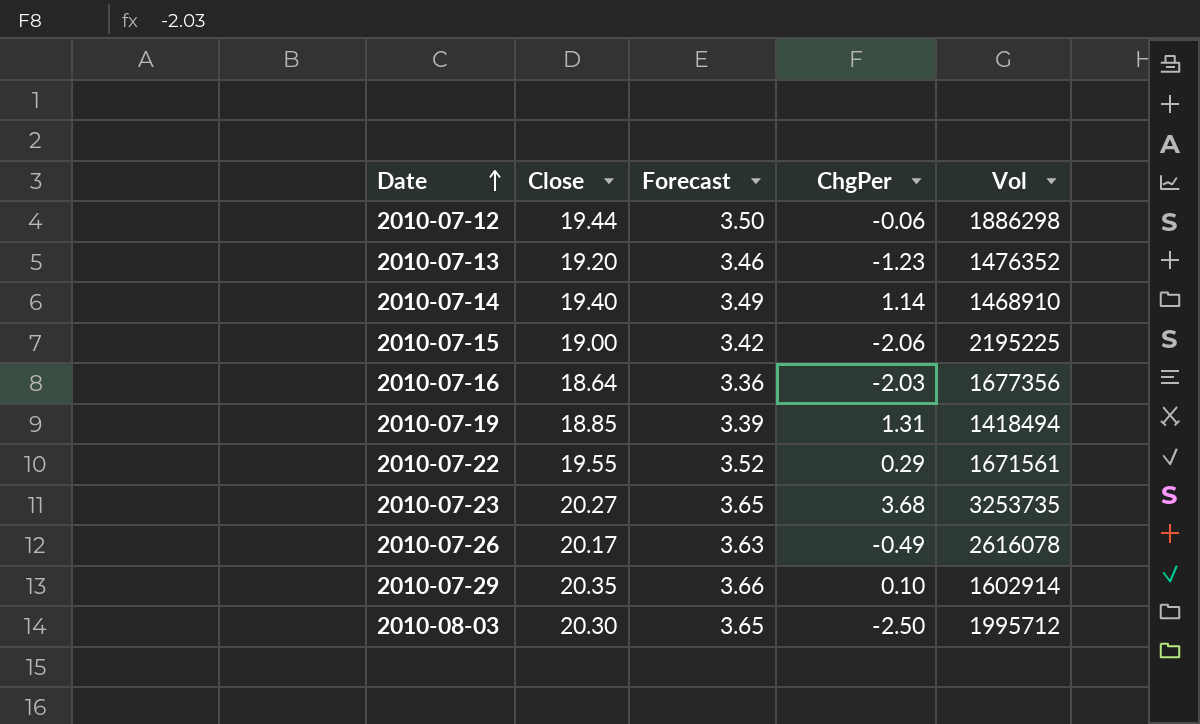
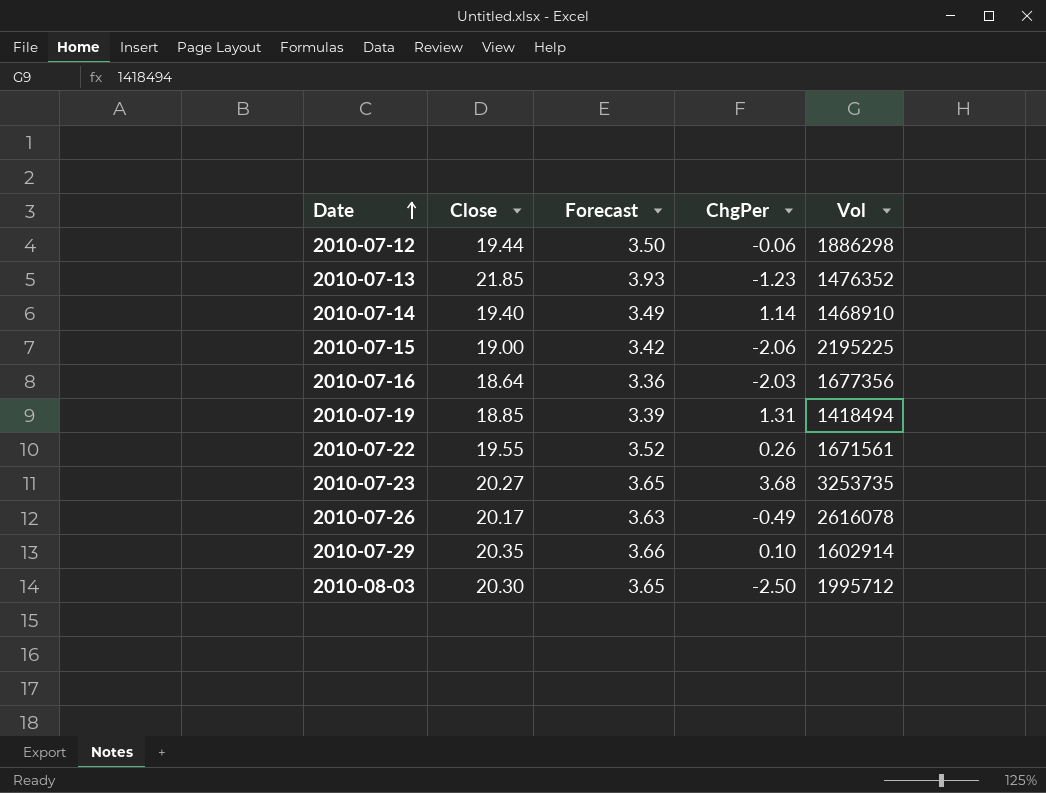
2010-07-13 | Close: 19.20 -> 21.85
2010-07-13 | Forecast: 3.46 -> 3.93
2010-07-22 | ChgPer: 0.29 -> 0.26

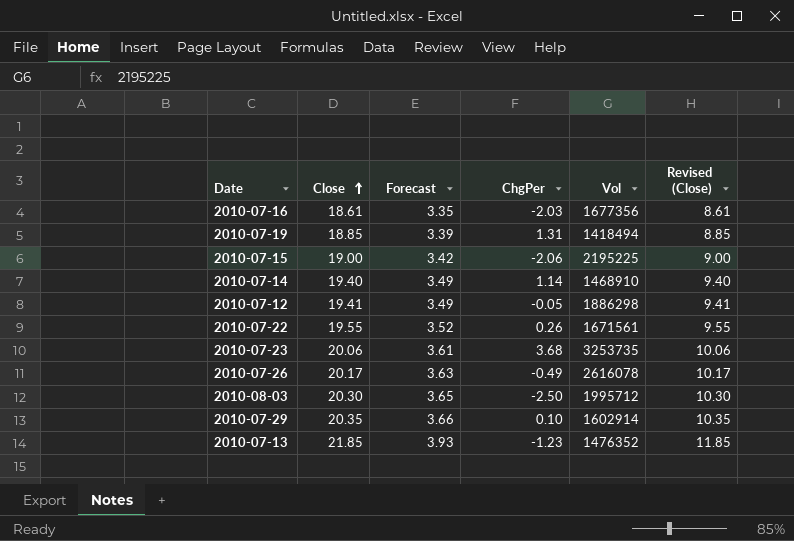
row order: Date ascending -> Close ascending
column Revised (Close) | formula: none -> [Close] - 10
2010-07-16 | Close: 18.64 -> 18.61
2010-07-16 | Forecast: 3.36 -> 3.35
2010-07-12 | Close: 19.44 -> 19.41
2010-07-12 | Forecast: 3.50 -> 3.49
2010-07-12 | ChgPer: -0.06 -> -0.05
2010-07-23 | Close: 20.27 -> 20.06
2010-07-23 | Forecast: 3.65 -> 3.61

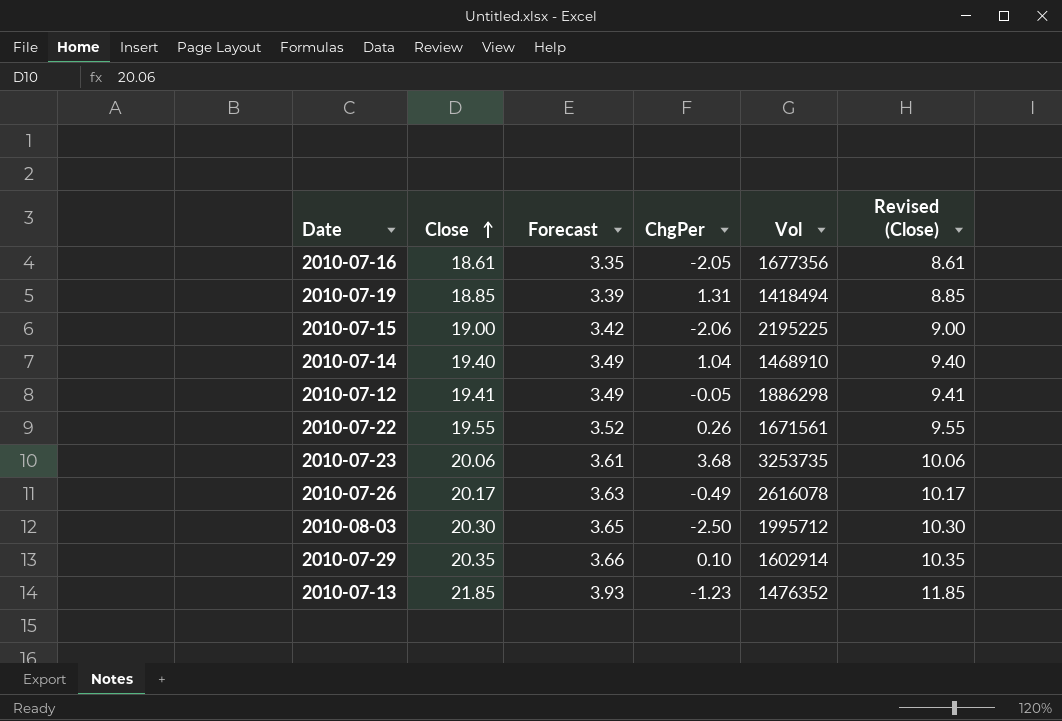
2010-07-16 | ChgPer: -2.03 -> -2.05
2010-07-14 | ChgPer: 1.14 -> 1.04

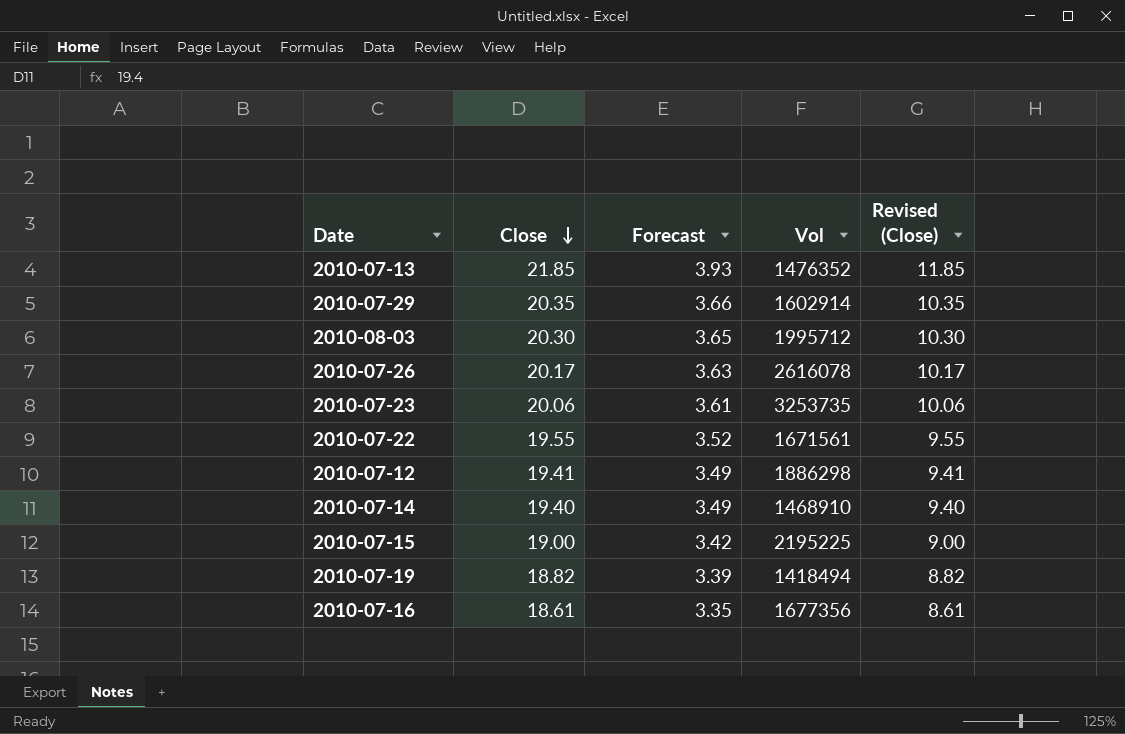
row order: Close ascending -> Close descending
column ChgPer | position: 4 -> none
2010-07-19 | Close: 18.85 -> 18.82
2010-07-19 | Revised (Close): 8.85 -> 8.82

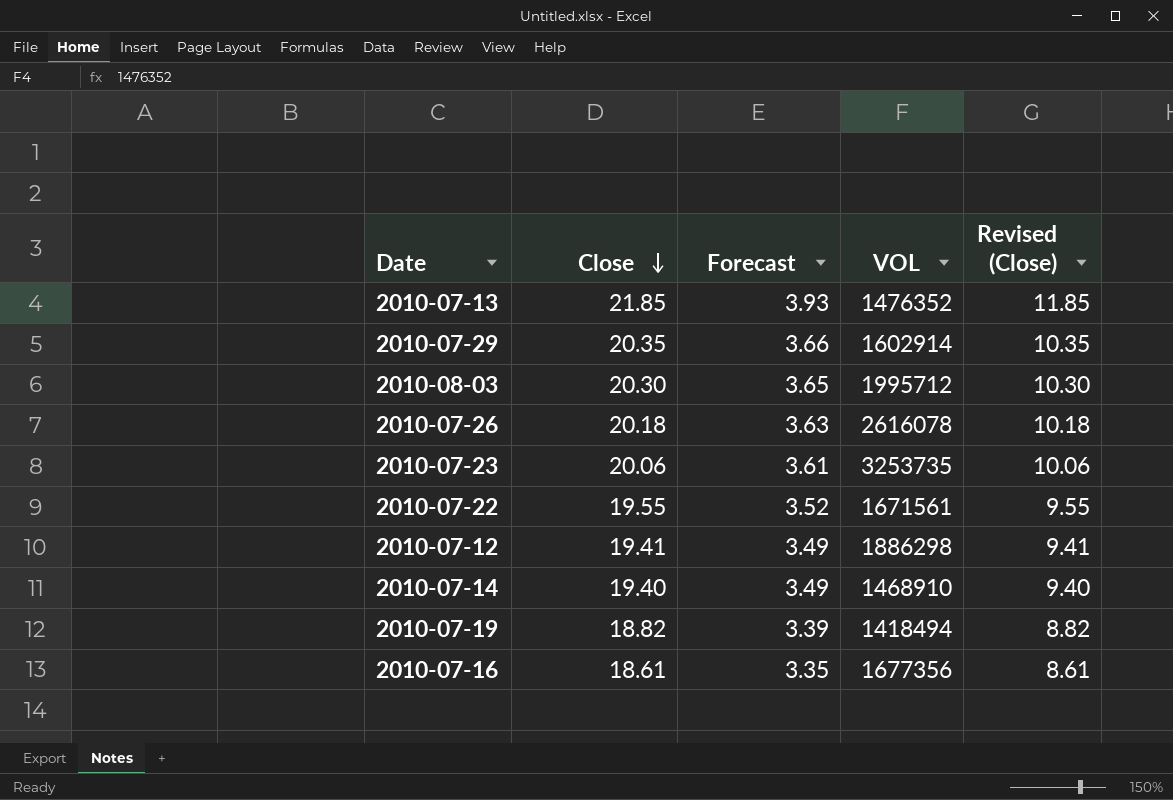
column name: Vol -> VOL
row 2010-07-15: 19.00 | 3.42 | 2195225 | 9.00 -> none
2010-07-26 | Close: 20.17 -> 20.18
2010-07-26 | Revised (Close): 10.17 -> 10.18

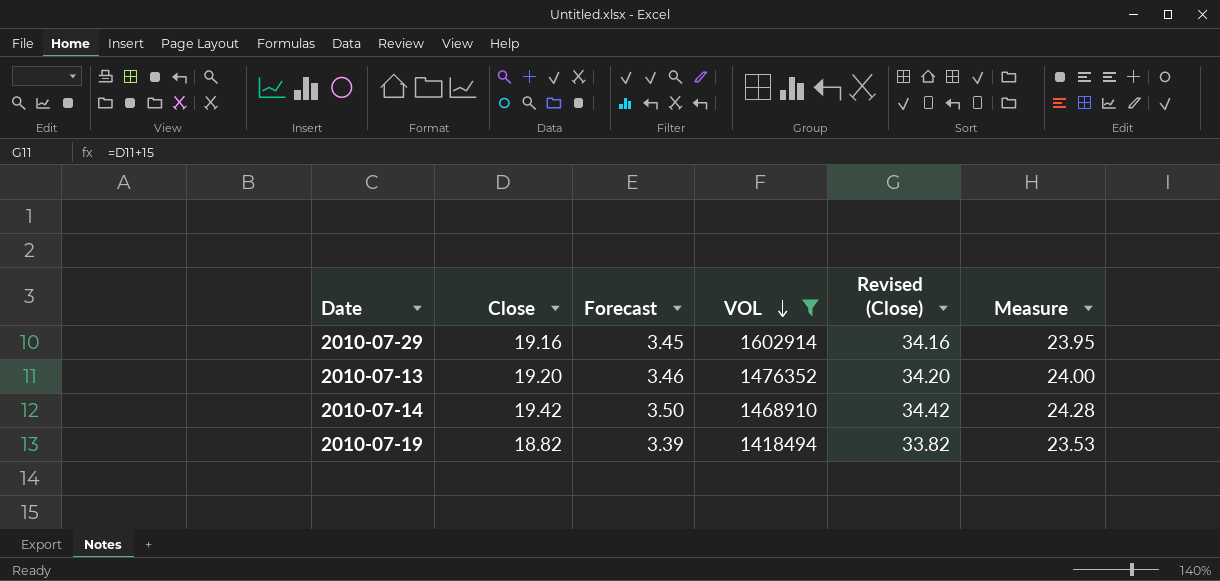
filter: none -> VOL <= 1602914
row order: Close descending -> VOL descending
column Revised (Close) | formula: [Close] - 10 -> [Close] + 15
column Measure | formula: none -> [Close] * 1.25
2010-07-29 | Close: 20.35 -> 19.16
2010-07-29 | Forecast: 3.66 -> 3.45
2010-07-13 | Close: 21.85 -> 19.20
2010-07-13 | Forecast: 3.93 -> 3.46
2010-07-14 | Close: 19.40 -> 19.42
2010-07-14 | Forecast: 3.49 -> 3.50

